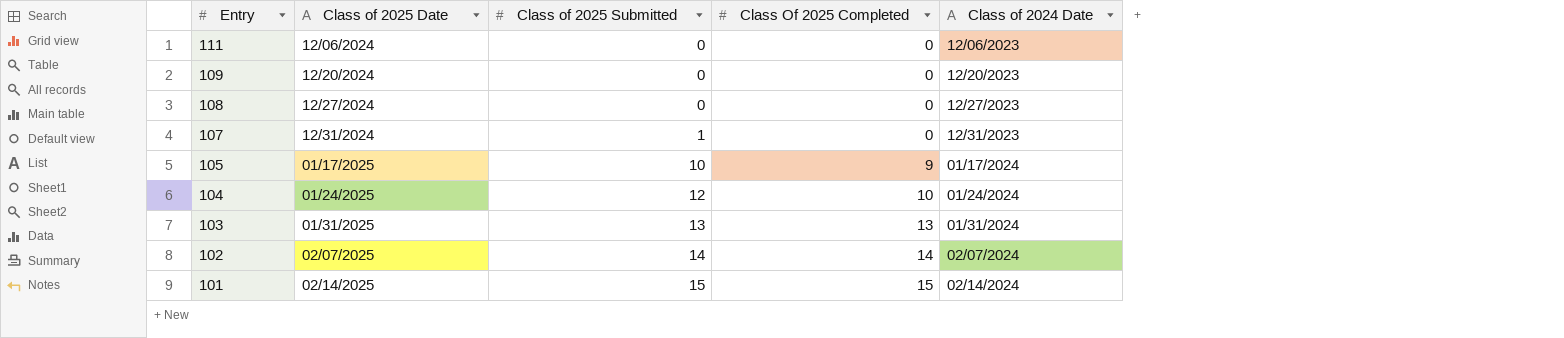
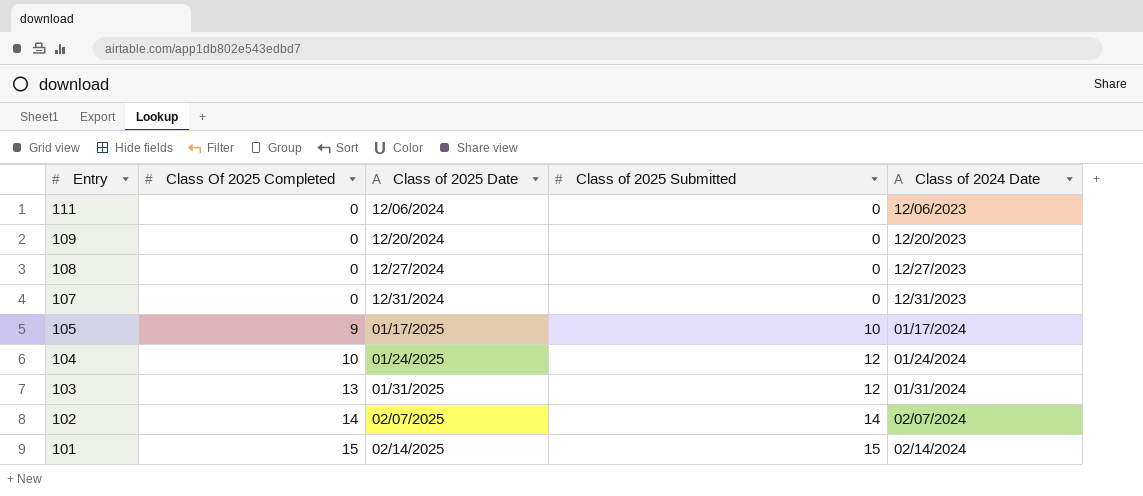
column Class Of 2025 Completed | position: 4 -> 2
107 | Class of 2025 Submitted: 1 -> 0
103 | Class of 2025 Submitted: 13 -> 12

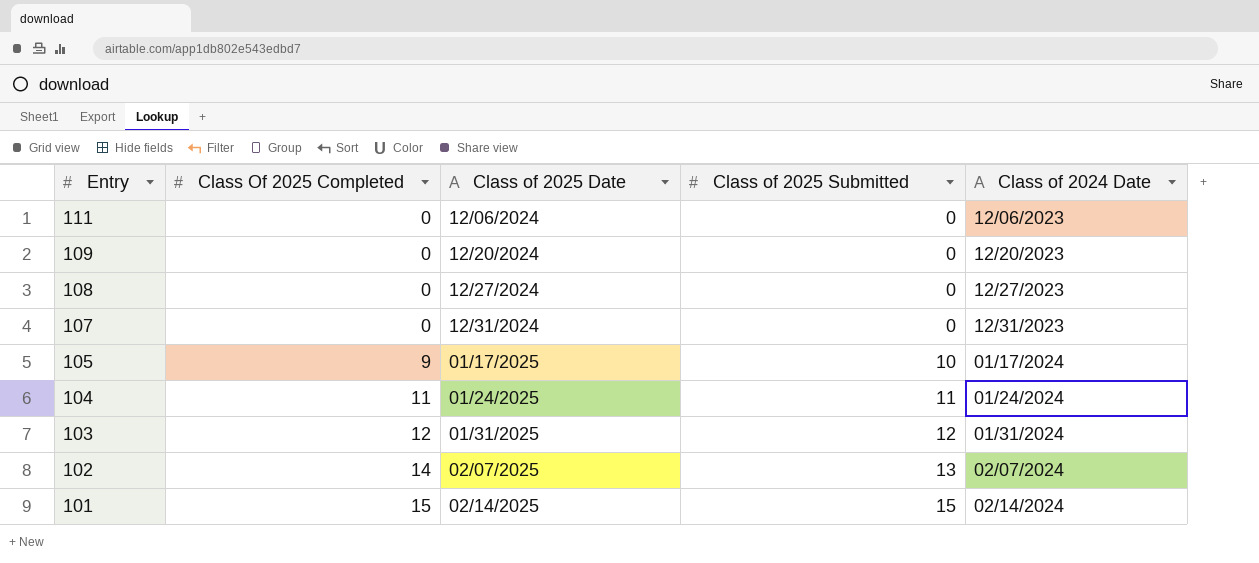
104 | Class Of 2025 Completed: 10 -> 11
104 | Class of 2025 Submitted: 12 -> 11
103 | Class Of 2025 Completed: 13 -> 12
102 | Class of 2025 Submitted: 14 -> 13

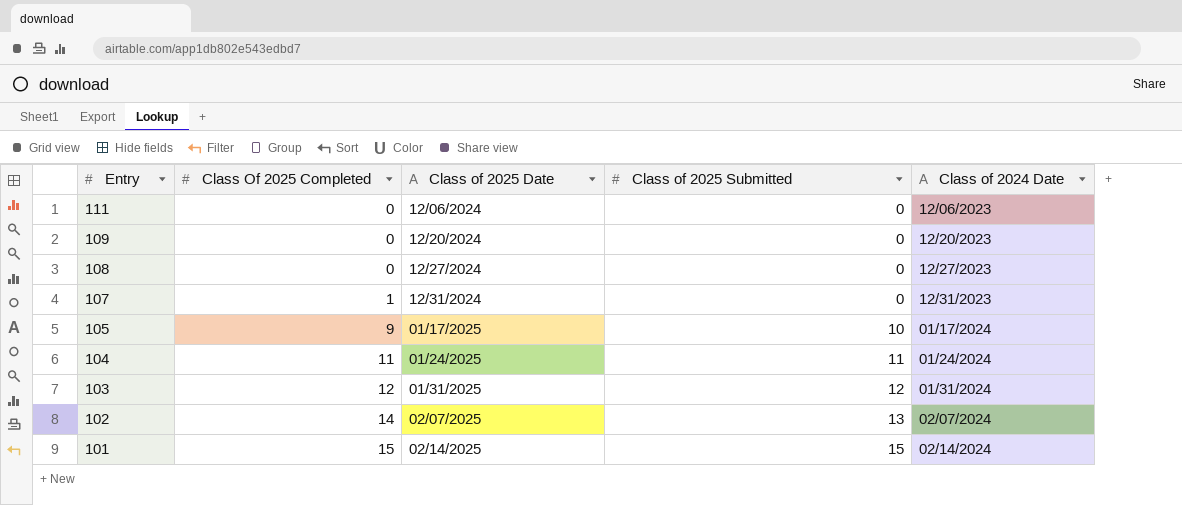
107 | Class Of 2025 Completed: 0 -> 1

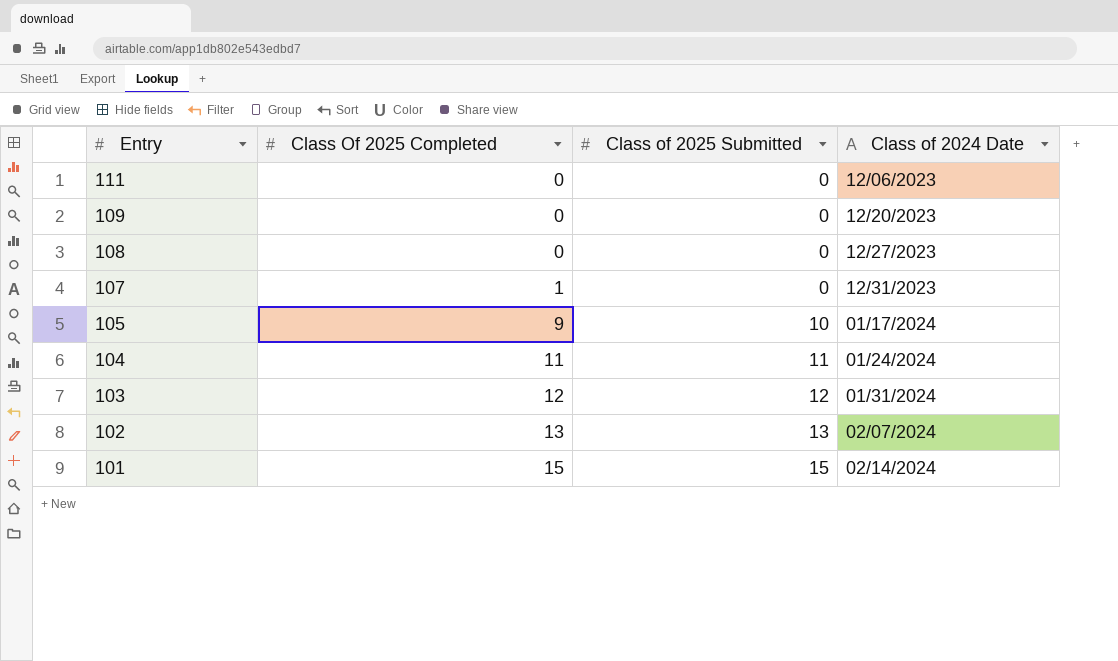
column Class of 2025 Date | position: 3 -> none
102 | Class Of 2025 Completed: 14 -> 13

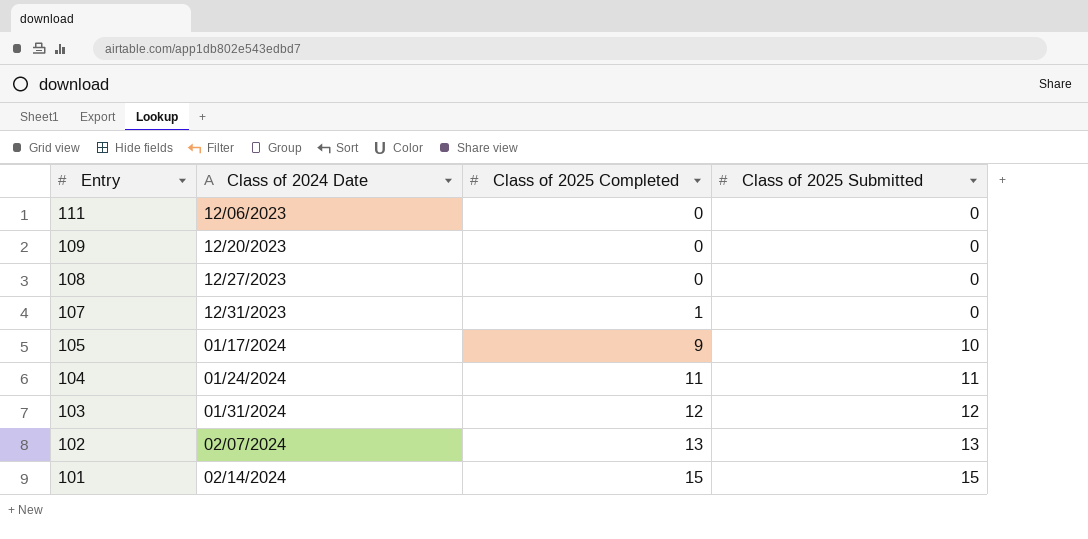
column Class of 2024 Date | position: 4 -> 2
column name: Class Of 2025 Completed -> Class of 2025 Completed

